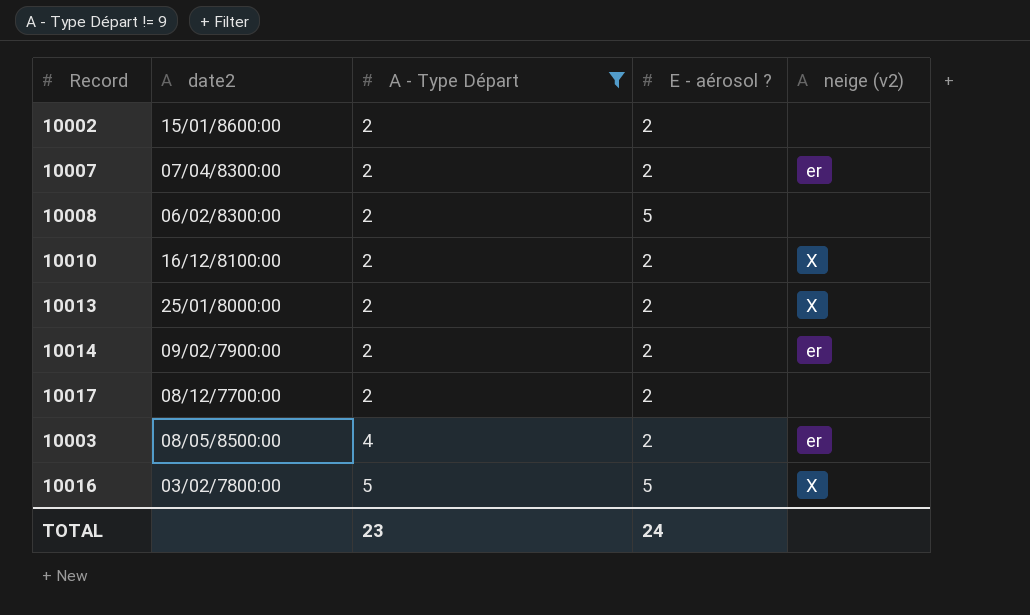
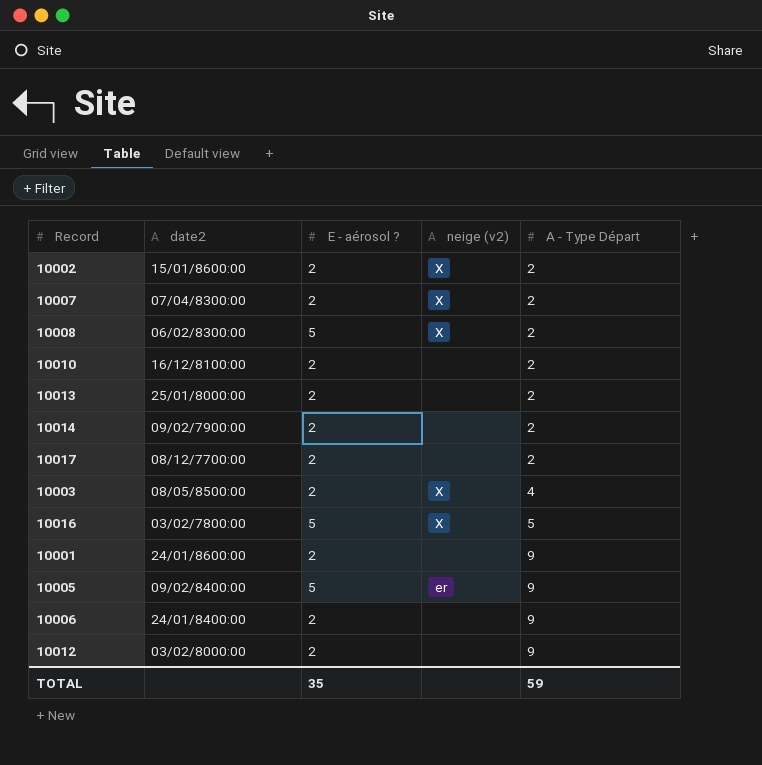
filter: A - Type Départ != 9 -> none
column A - Type Départ | position: 3 -> 5
10002 | neige (v2): none -> X
10007 | neige (v2): er -> X
10008 | neige (v2): none -> X
10010 | neige (v2): X -> none
10013 | neige (v2): X -> none
10014 | neige (v2): er -> none
10003 | neige (v2): er -> X
TOTAL | E - aérosol ?: 24 -> 35
TOTAL | A - Type Départ: 23 -> 59

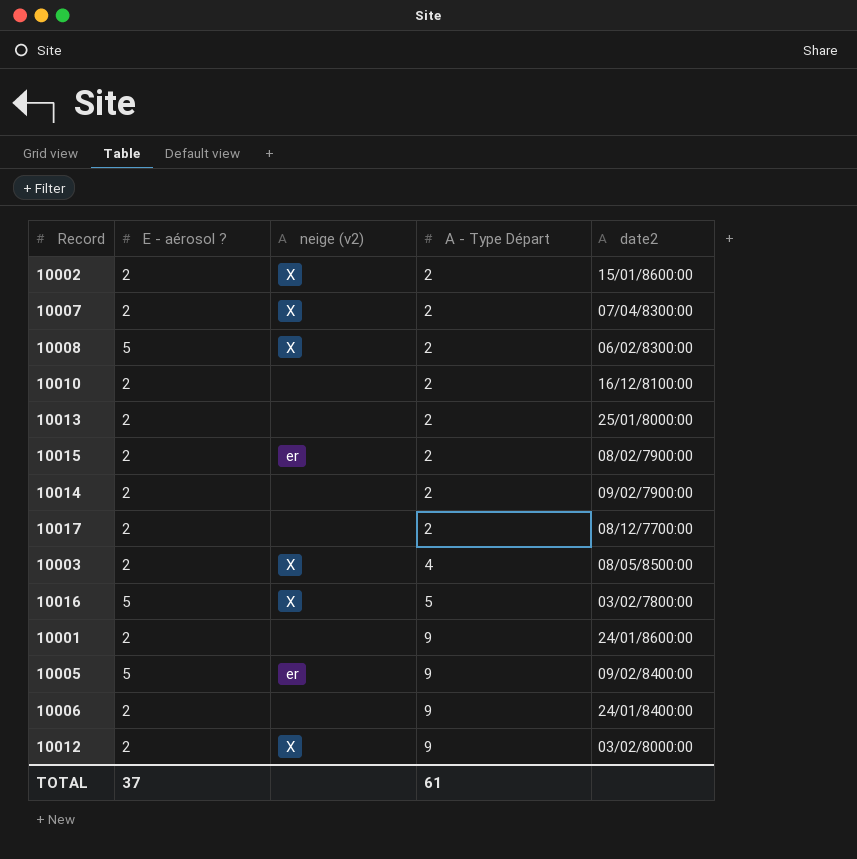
column date2 | position: 2 -> 5
row 10015: none -> 2 | er | 2 | 08/02/7900:00
10012 | neige (v2): none -> X
TOTAL | E - aérosol ?: 35 -> 37
TOTAL | A - Type Départ: 59 -> 61

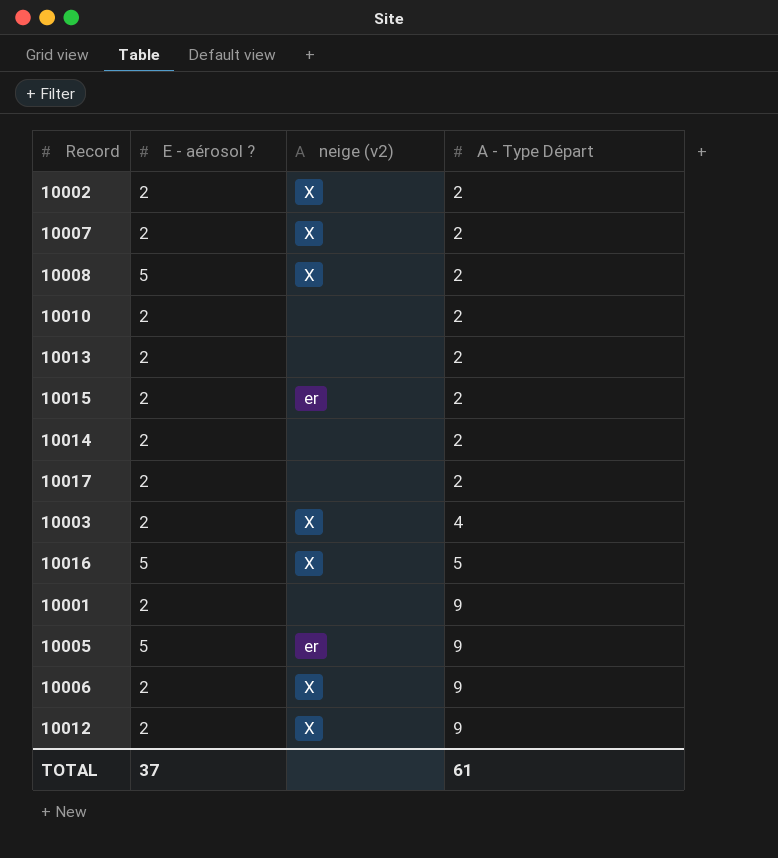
column date2 | position: 5 -> none
10006 | neige (v2): none -> X

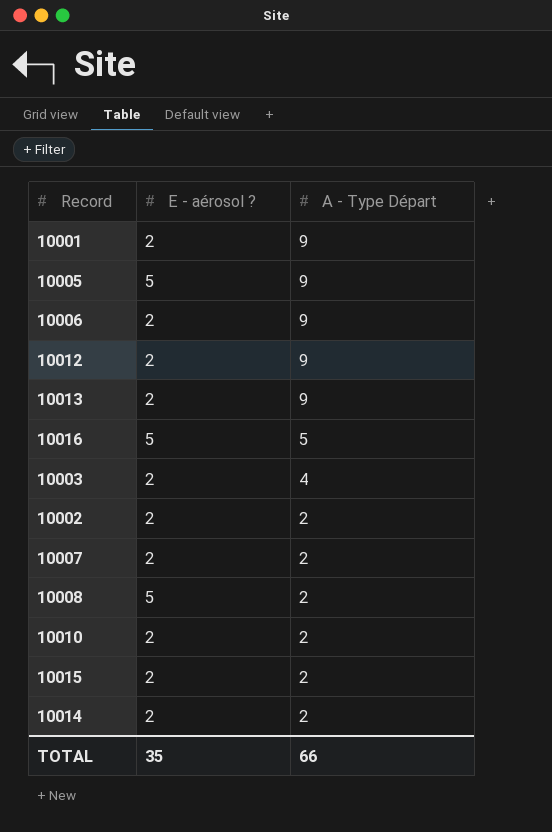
row order: A - Type Départ ascending -> A - Type Départ descending
column neige (v2) | position: 3 -> none
row 10017: 2 | none | 2 -> none
10013 | A - Type Départ: 2 -> 9
TOTAL | E - aérosol ?: 37 -> 35
TOTAL | A - Type Départ: 61 -> 66

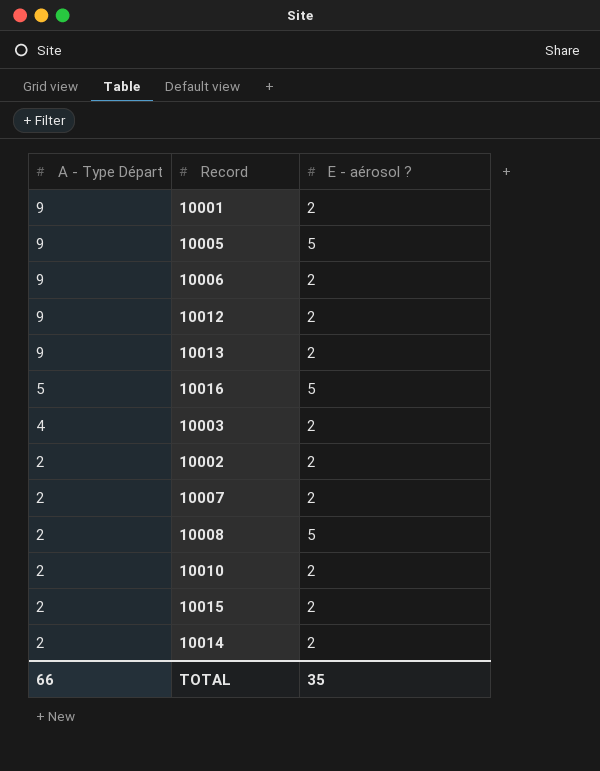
column A - Type Départ | position: 3 -> 1

